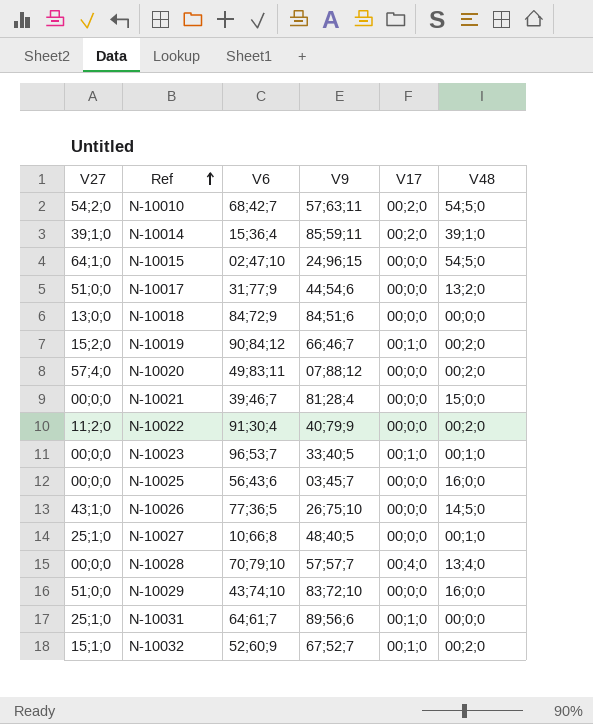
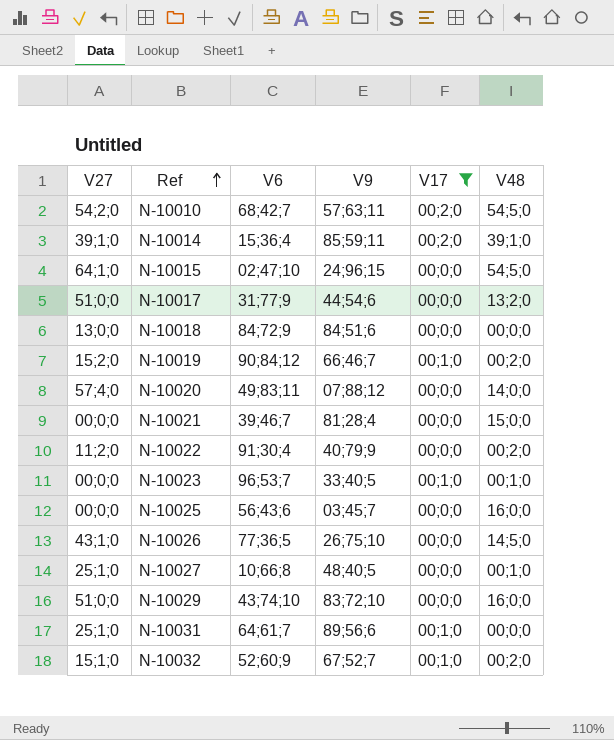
filter: none -> V17 != 00;4;0
N-10020 | V48: 00;2;0 -> 14;0;0

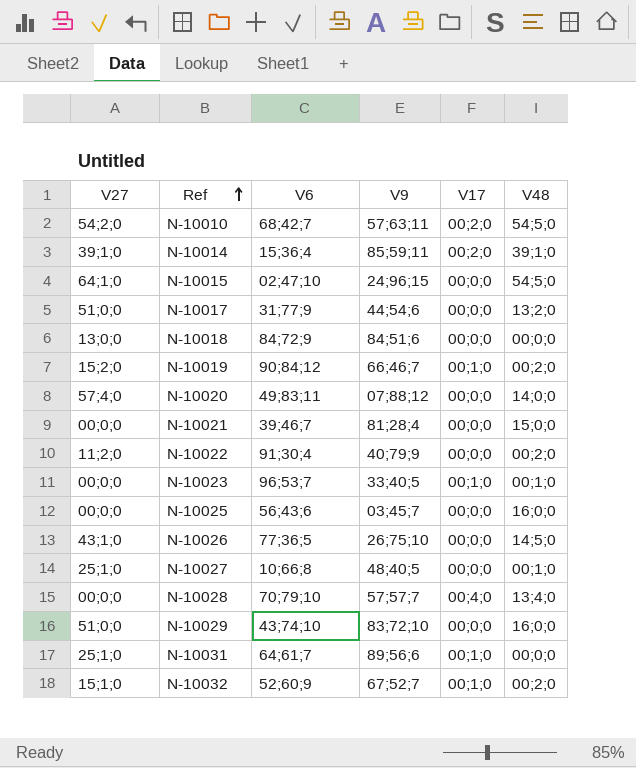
filter: V17 != 00;4;0 -> none

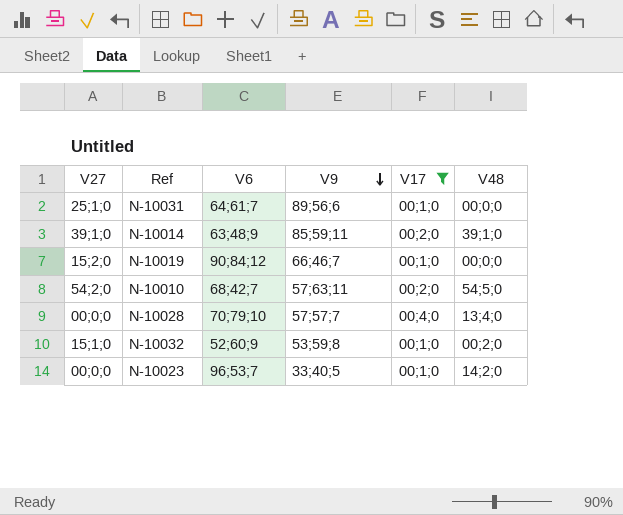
filter: none -> V17 != 00;0;0
row order: Ref ascending -> V9 descending
N-10014 | V6: 15;36;4 -> 63;48;9
N-10019 | V48: 00;2;0 -> 00;0;0
N-10032 | V9: 67;52;7 -> 53;59;8
N-10023 | V48: 00;1;0 -> 14;2;0

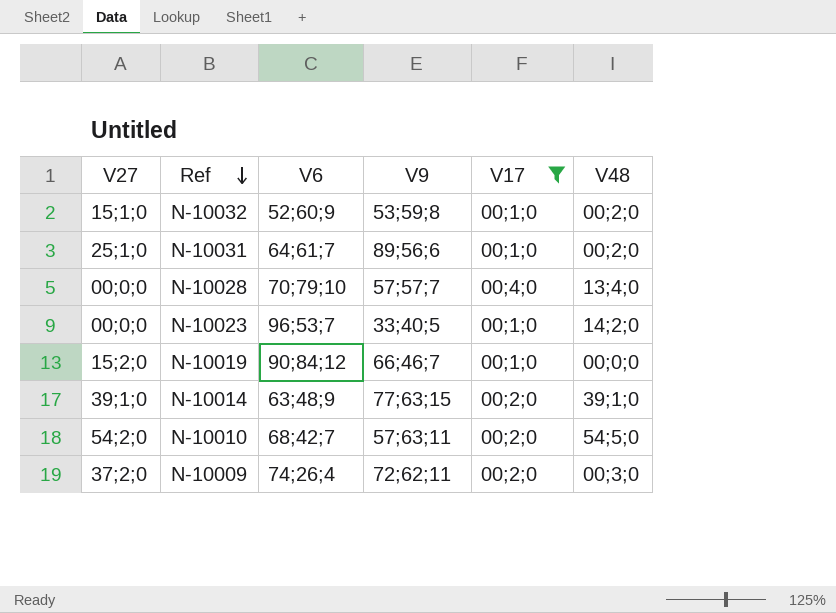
row order: V9 descending -> Ref descending
N-10031 | V48: 00;0;0 -> 00;2;0
N-10014 | V9: 85;59;11 -> 77;63;15
row N-10009: none -> 37;2;0 | 74;26;4 | 72;62;11 | 00;2;0 | 00;3;0

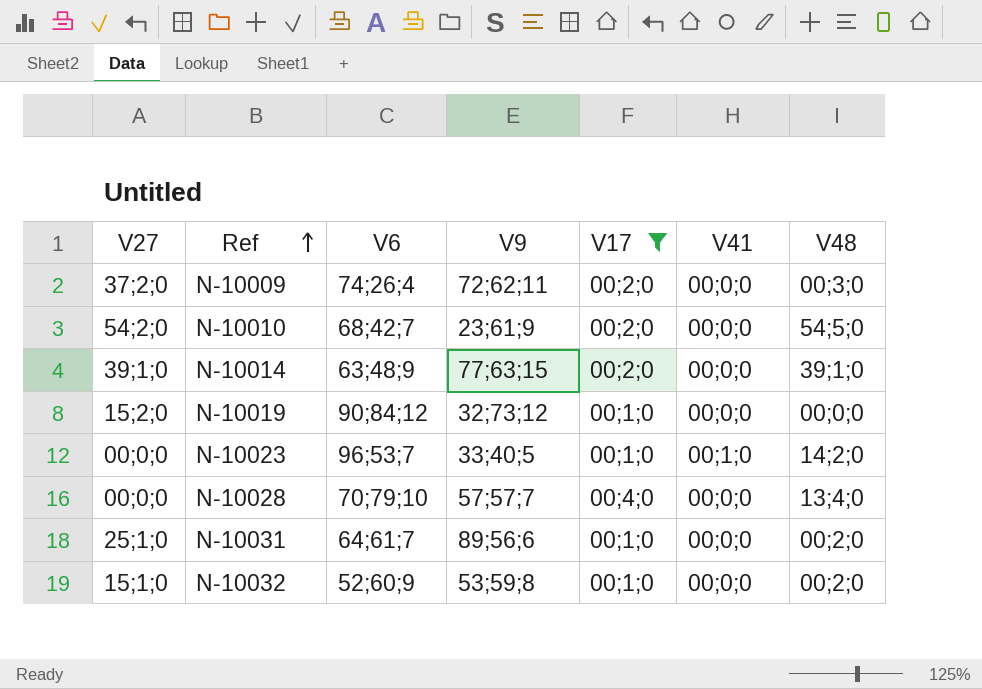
row order: Ref descending -> Ref ascending
column V41 | position: none -> 6
N-10010 | V9: 57;63;11 -> 23;61;9
N-10019 | V9: 66;46;7 -> 32;73;12

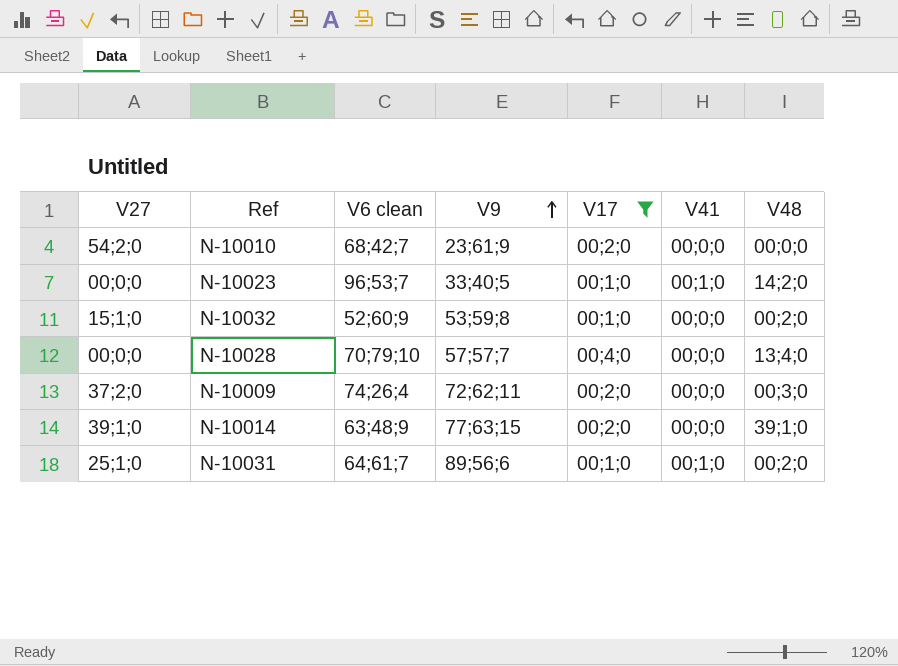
row order: Ref ascending -> V9 ascending
column name: V6 -> V6 clean
row N-10019: 15;2;0 | 90;84;12 | 32;73;12 | 00;1;0 | 00;0;0 | 00;0;0 -> none
N-10010 | V48: 54;5;0 -> 00;0;0
N-10031 | V41: 00;0;0 -> 00;1;0

